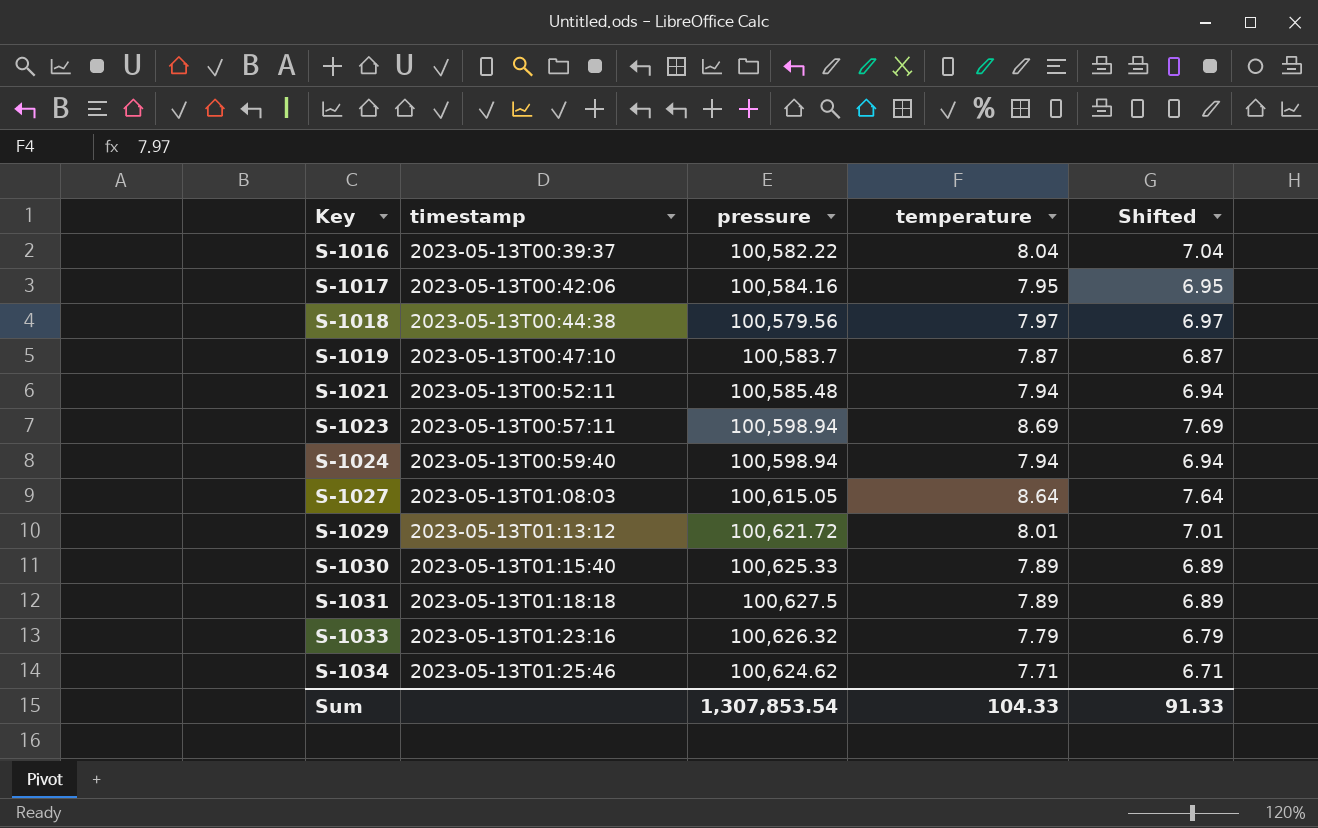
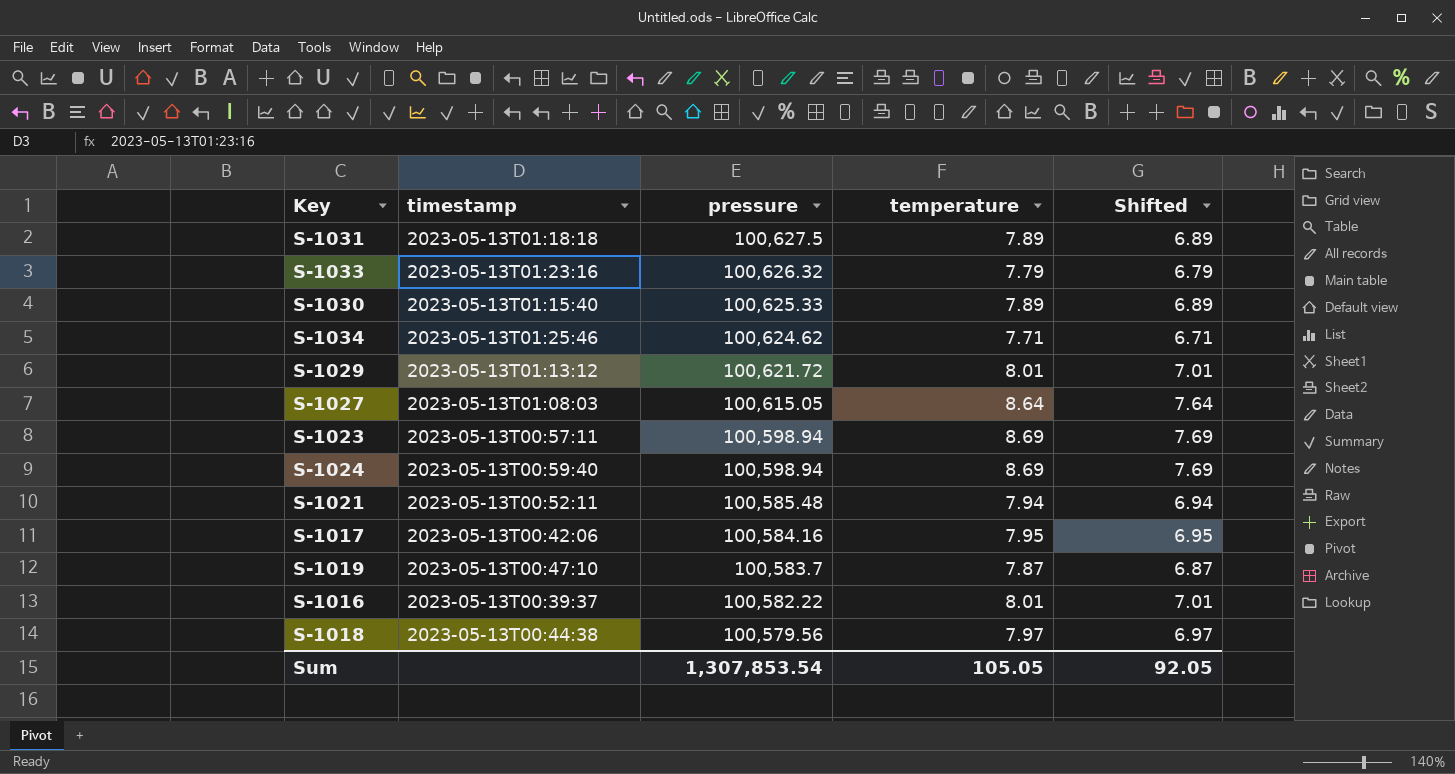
row order: Key ascending -> pressure descending
S-1024 | temperature: 7.94 -> 8.69
S-1024 | Shifted: 6.94 -> 7.69
S-1016 | temperature: 8.04 -> 8.01
S-1016 | Shifted: 7.04 -> 7.01
Sum | temperature: 104.33 -> 105.05
Sum | Shifted: 91.33 -> 92.05

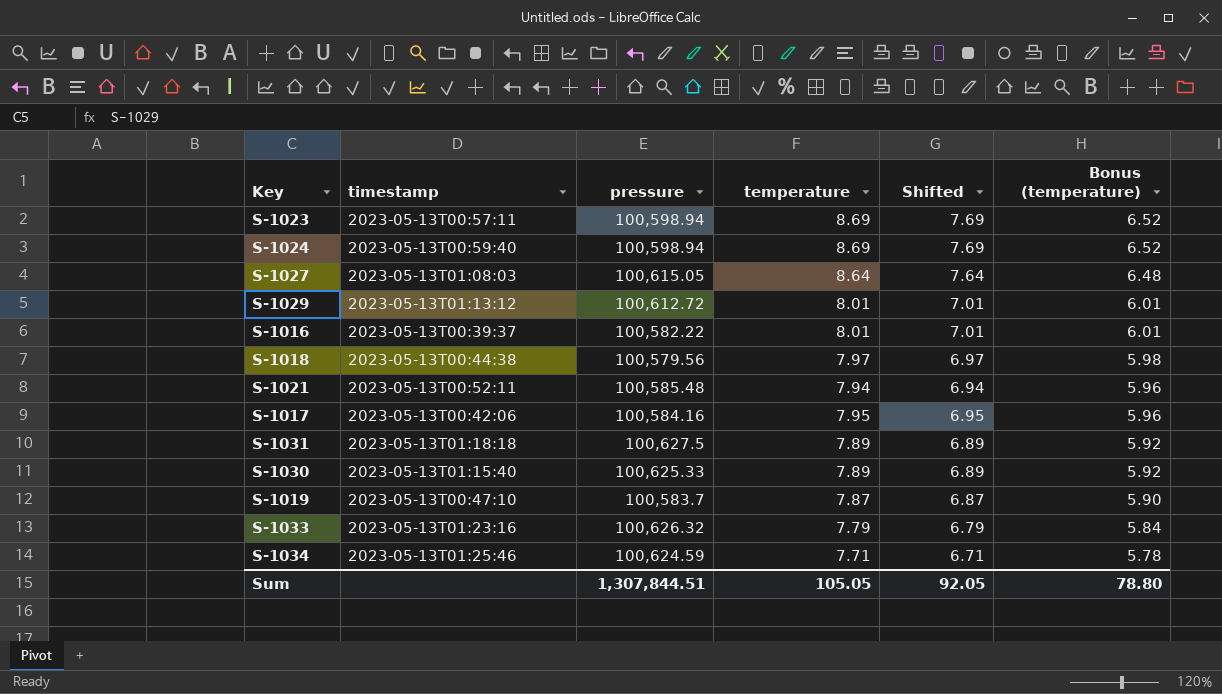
row order: pressure descending -> Bonus (temperature) descending
column Bonus (temperature) | formula: none -> [temperature] * 0.75
S-1029 | pressure: 100,621.72 -> 100,612.72
S-1034 | pressure: 100,624.62 -> 100,624.59
Sum | pressure: 1,307,853.54 -> 1,307,844.51

